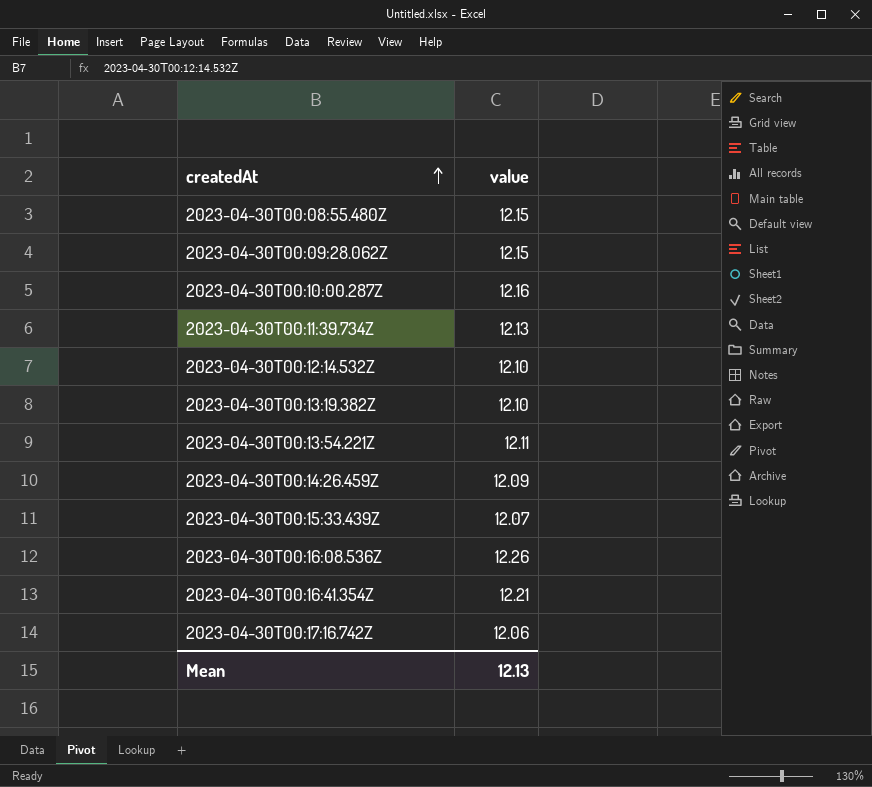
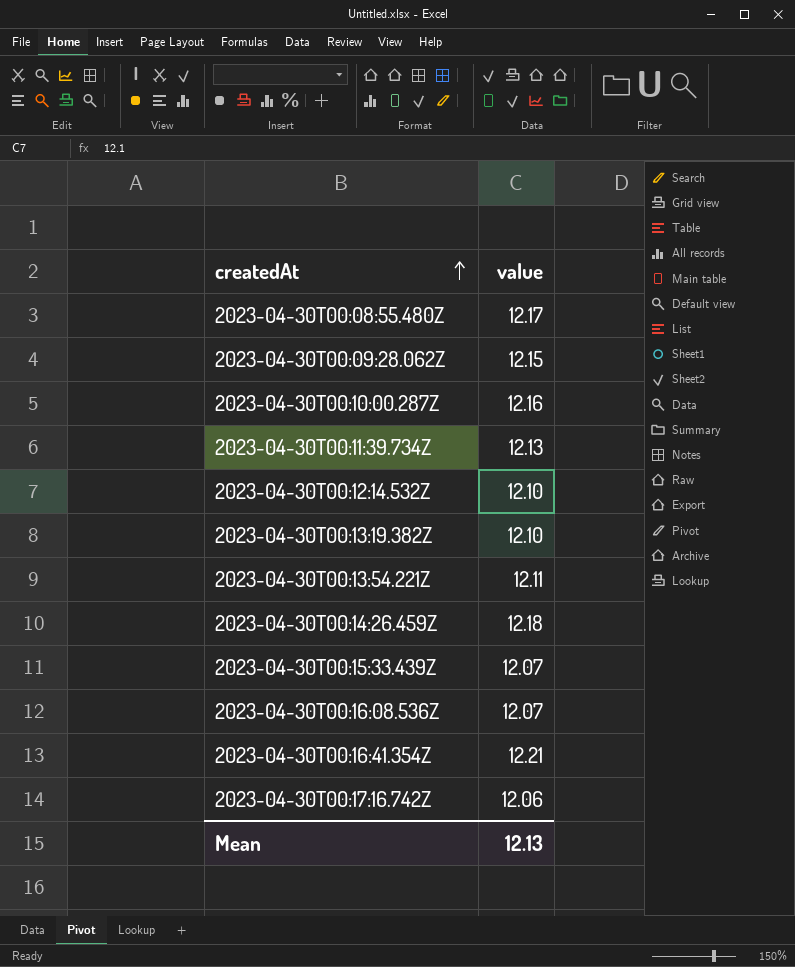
2023-04-30T00:08:55.480Z | value: 12.15 -> 12.17
2023-04-30T00:14:26.459Z | value: 12.09 -> 12.18
2023-04-30T00:16:08.536Z | value: 12.26 -> 12.07

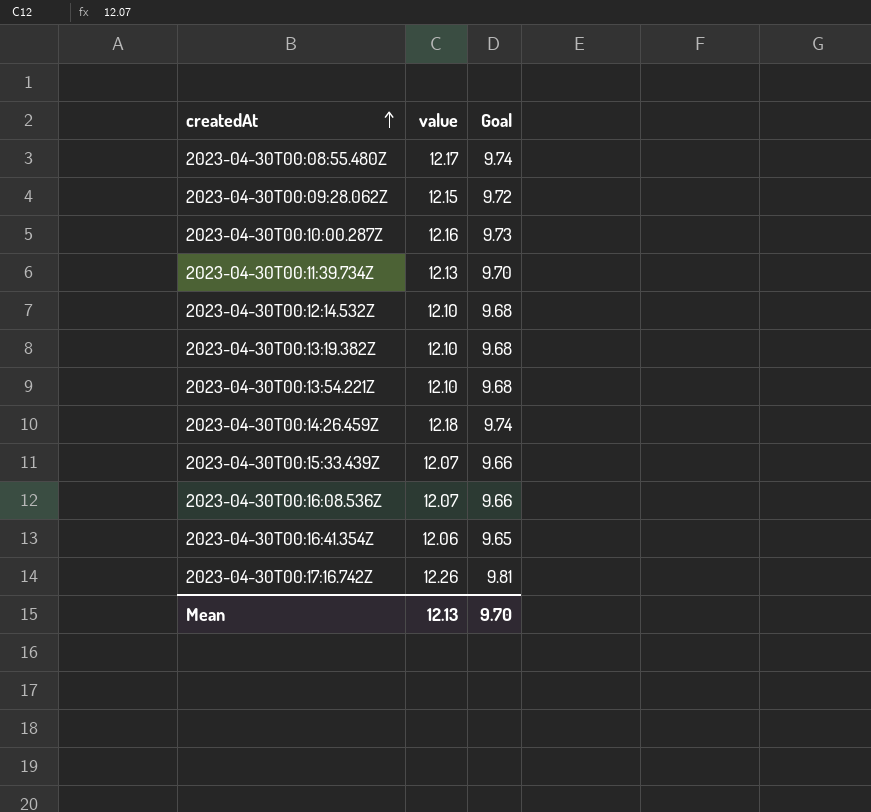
column Goal | formula: none -> [value] * 0.8
2023-04-30T00:13:54.221Z | value: 12.11 -> 12.10
2023-04-30T00:16:41.354Z | value: 12.21 -> 12.06
2023-04-30T00:17:16.742Z | value: 12.06 -> 12.26

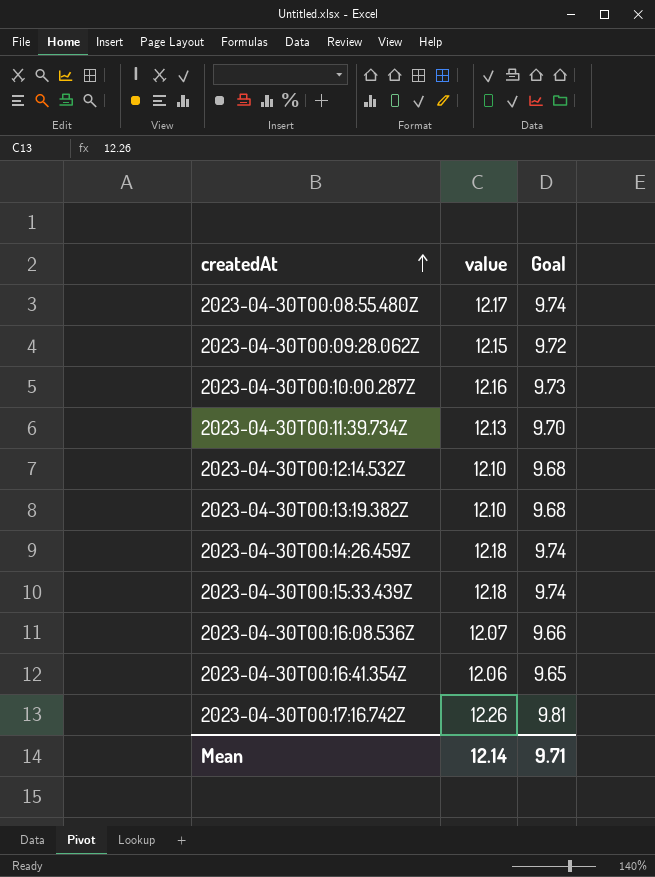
row 2023-04-30T00:13:54.221Z: 12.10 | 9.68 -> none
2023-04-30T00:15:33.439Z | value: 12.07 -> 12.18
2023-04-30T00:15:33.439Z | Goal: 9.66 -> 9.74
Mean | value: 12.13 -> 12.14
Mean | Goal: 9.70 -> 9.71

